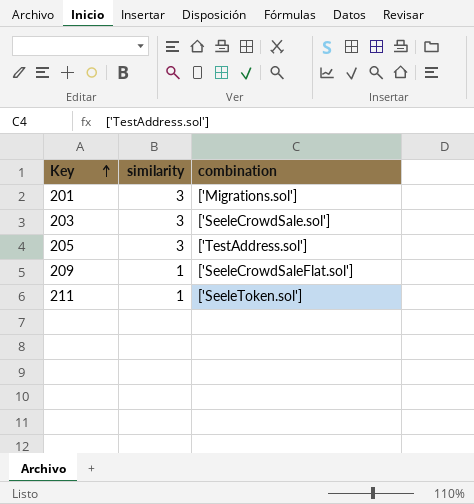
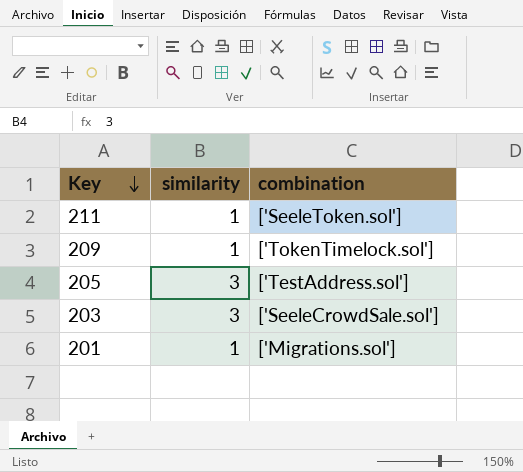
row order: Key ascending -> Key descending
209 | combination: ['SeeleCrowdSaleFlat.sol'] -> ['TokenTimelock.sol']
201 | similarity: 3 -> 1

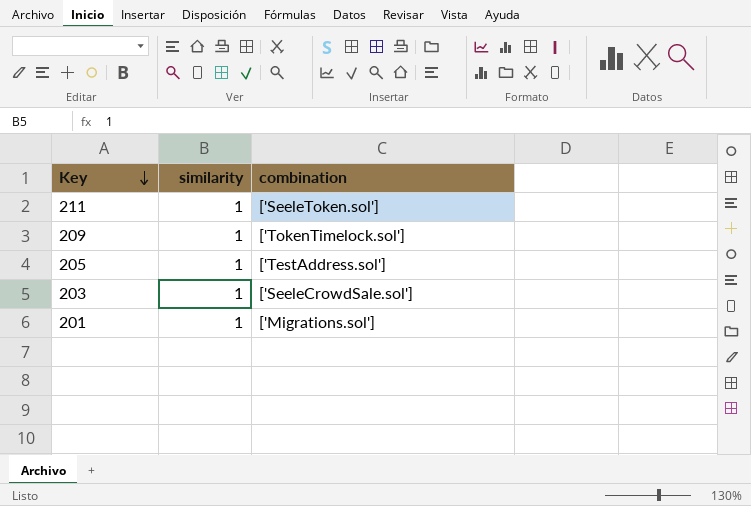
205 | similarity: 3 -> 1
203 | similarity: 3 -> 1

